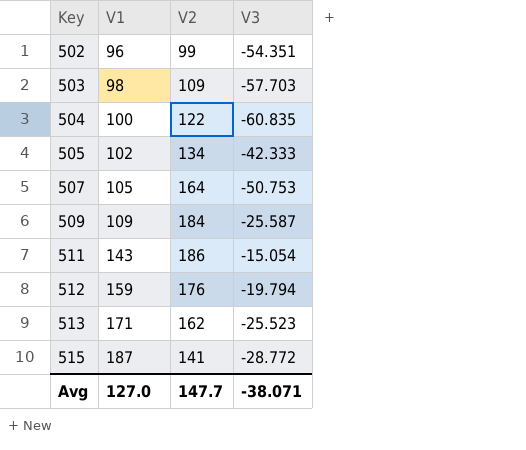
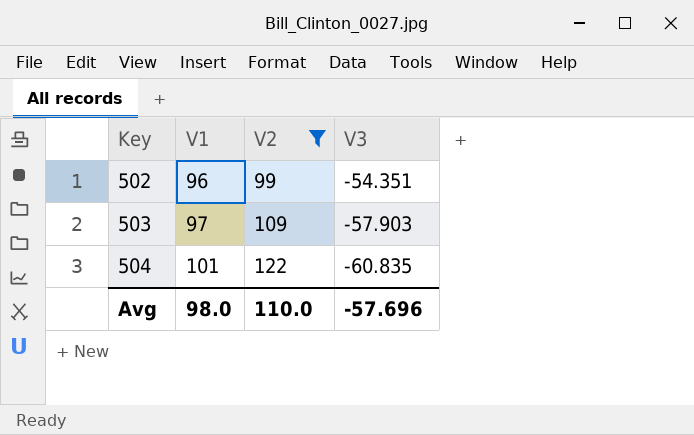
filter: none -> V2 <= 122
503 | V1: 98 -> 97
503 | V3: -57.703 -> -57.903
504 | V1: 100 -> 101
Avg | V1: 127.0 -> 98.0
Avg | V2: 147.7 -> 110.0
Avg | V3: -38.071 -> -57.696

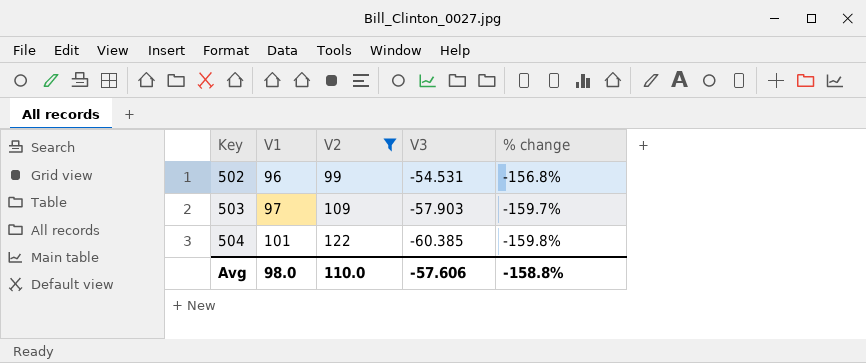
column % change | formula: none -> ([V3] - [V1]) / [V1]
502 | V3: -54.351 -> -54.531
504 | V3: -60.835 -> -60.385
Avg | V3: -57.696 -> -57.606

